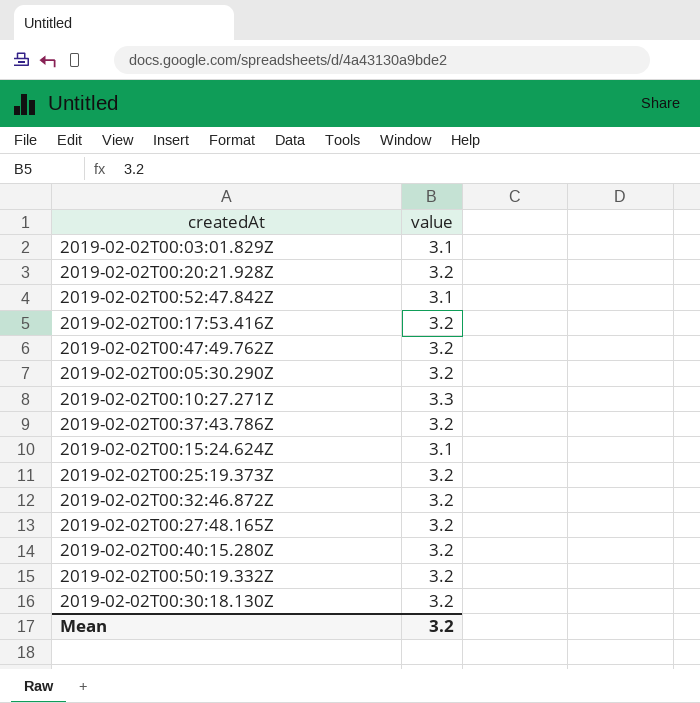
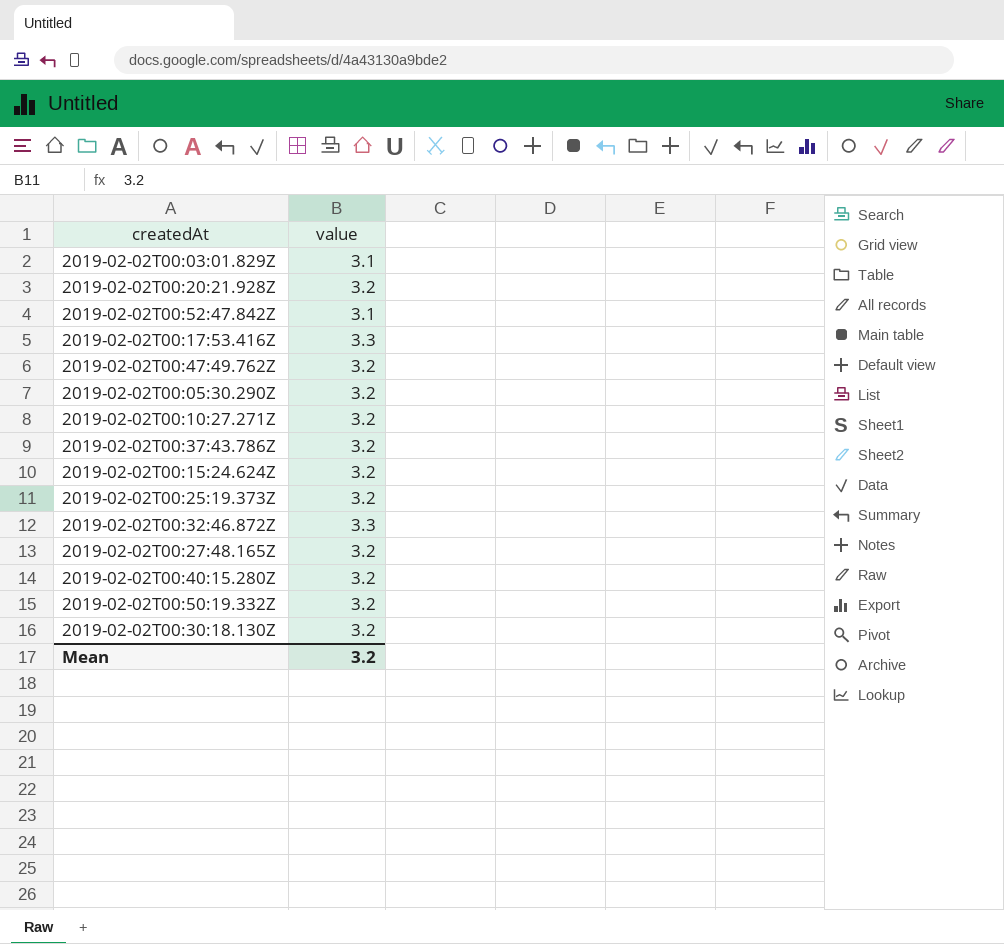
2019-02-02T00:17:53.416Z | value: 3.2 -> 3.3
2019-02-02T00:10:27.271Z | value: 3.3 -> 3.2
2019-02-02T00:15:24.624Z | value: 3.1 -> 3.2
2019-02-02T00:32:46.872Z | value: 3.2 -> 3.3

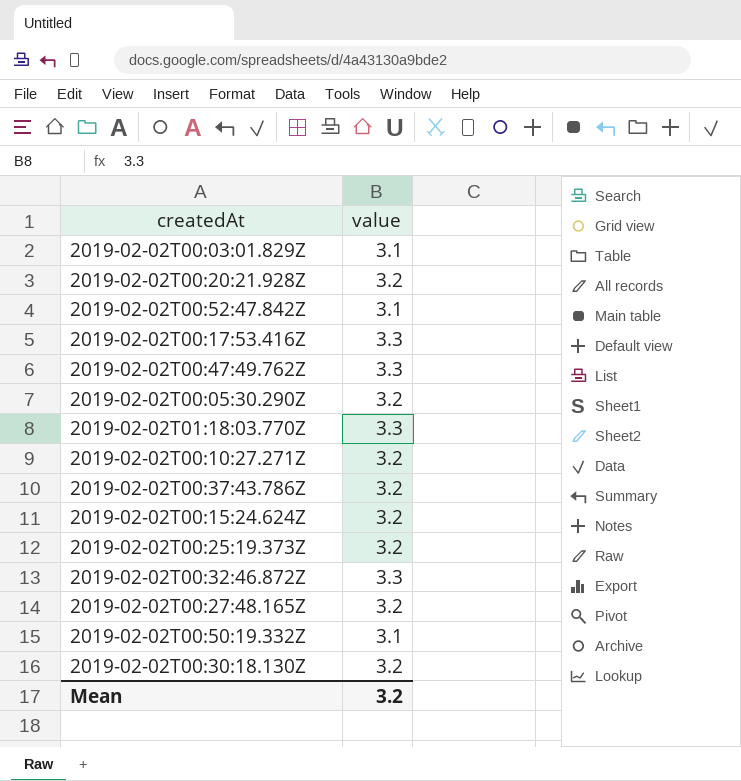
row 2019-02-02T00:40:15.280Z: 3.2 -> none
2019-02-02T00:47:49.762Z | value: 3.2 -> 3.3
row 2019-02-02T01:18:03.770Z: none -> 3.3
2019-02-02T00:50:19.332Z | value: 3.2 -> 3.1

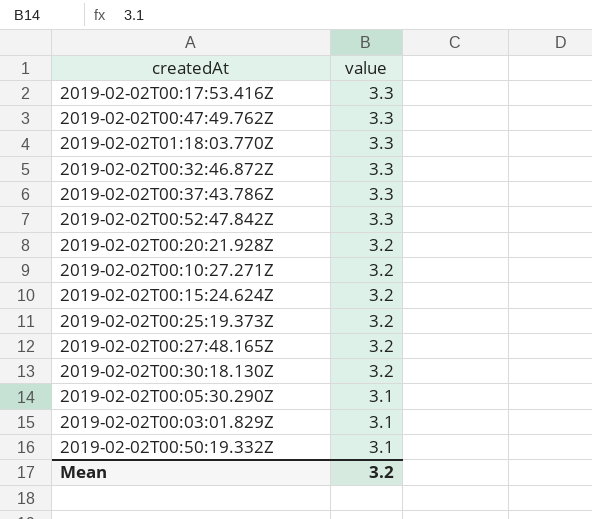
row order: none -> value descending
2019-02-02T00:37:43.786Z | value: 3.2 -> 3.3
2019-02-02T00:52:47.842Z | value: 3.1 -> 3.3
2019-02-02T00:05:30.290Z | value: 3.2 -> 3.1

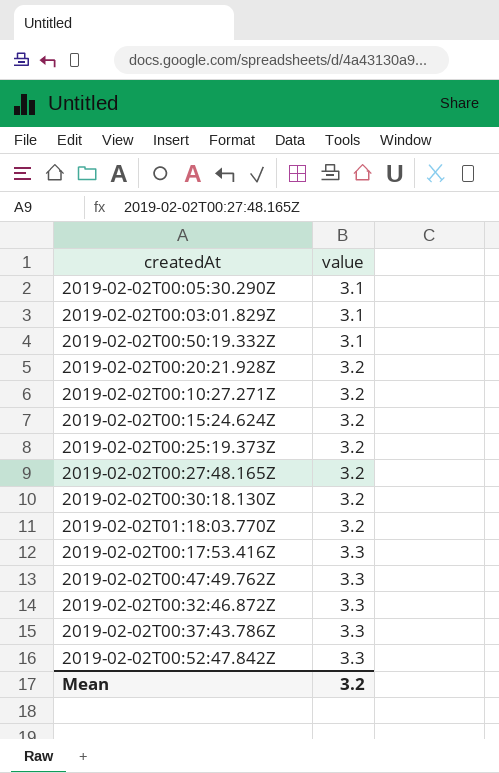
row order: value descending -> value ascending
2019-02-02T01:18:03.770Z | value: 3.3 -> 3.2

